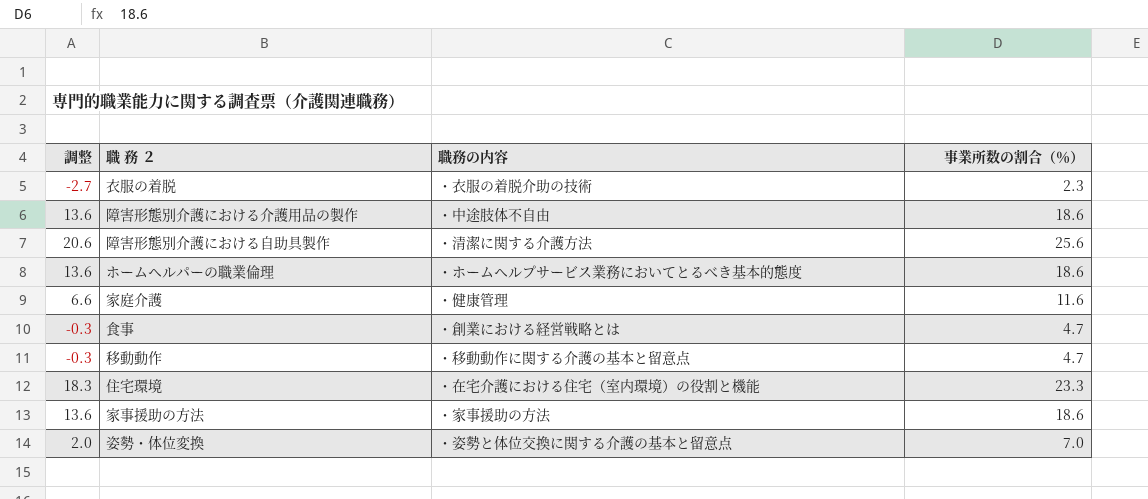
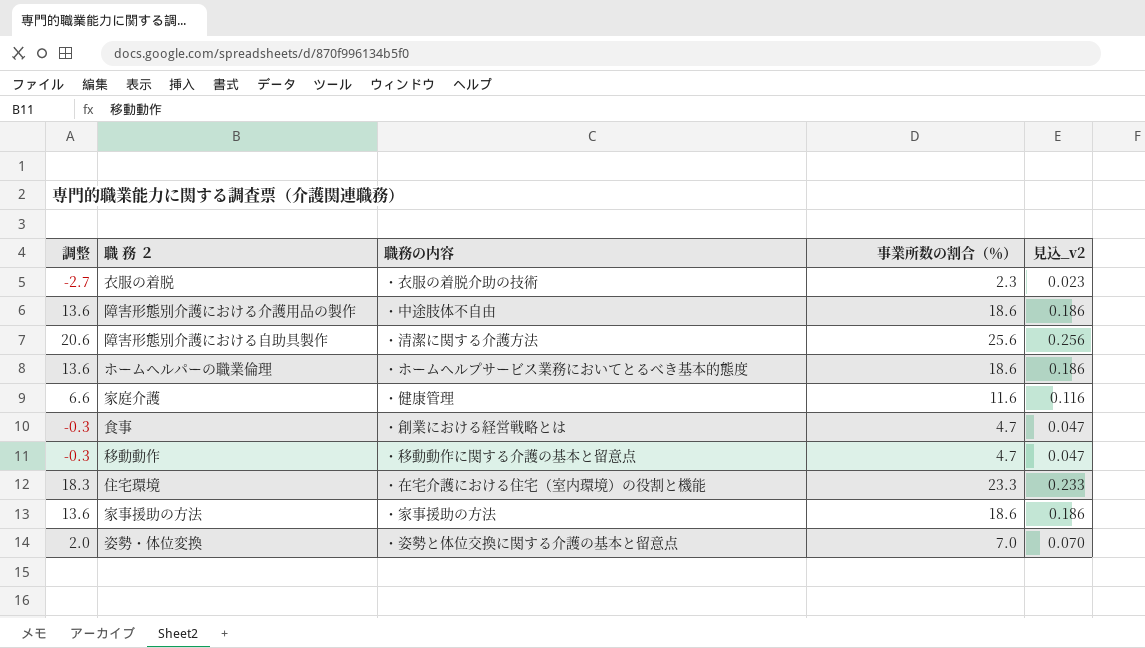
column 見込_v2 | formula: none -> [事業所数の割合（％）] * 0.01

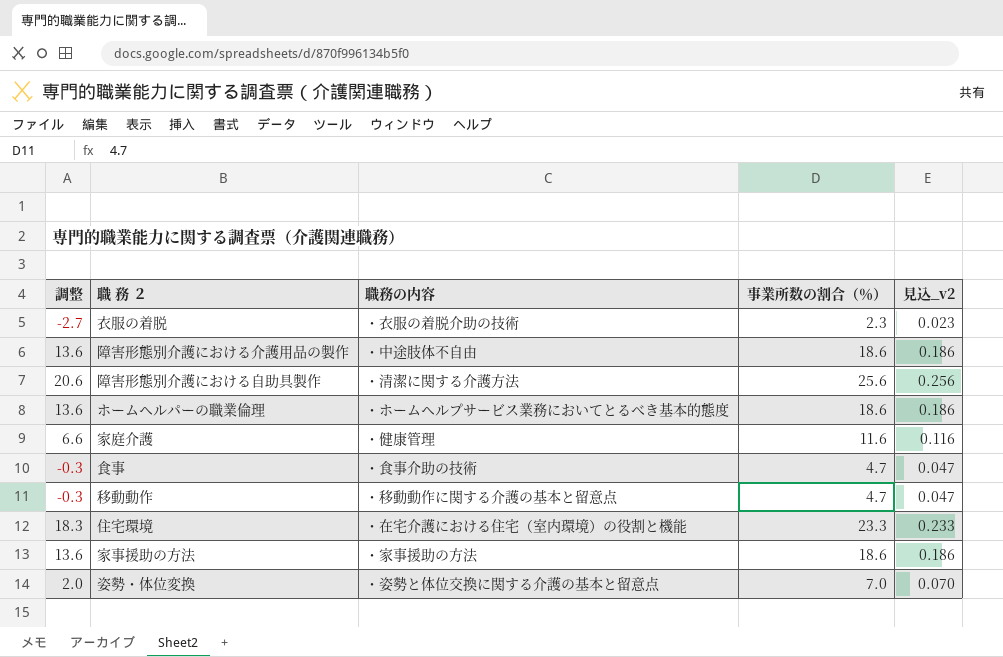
食事 | 職務の内容: ・創業における経営戦略とは -> ・食事介助の技術

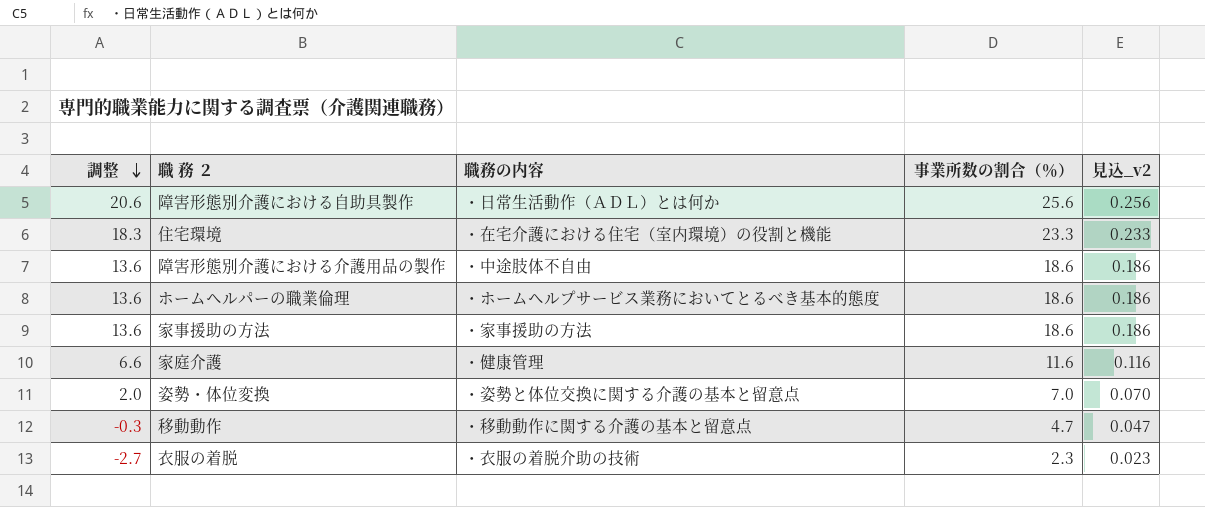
row order: none -> 調整 descending
row 食事: -0.3 | ・食事介助の技術 | 4.7 | 0.047 -> none
障害形態別介護における自助具製作 | 職務の内容: ・清潔に関する介護方法 -> ・日常生活動作（ＡＤＬ）とは何か

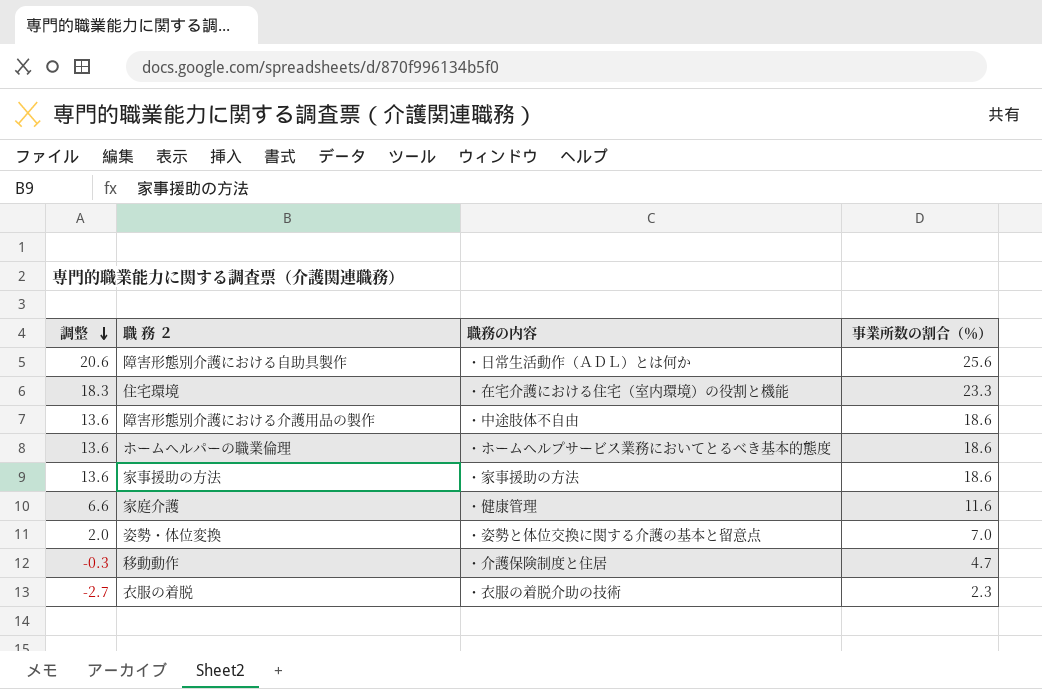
column 見込_v2 | formula: [事業所数の割合（％）] * 0.01 -> none
移動動作 | 職務の内容: ・移動動作に関する介護の基本と留意点 -> ・介護保険制度と住居

